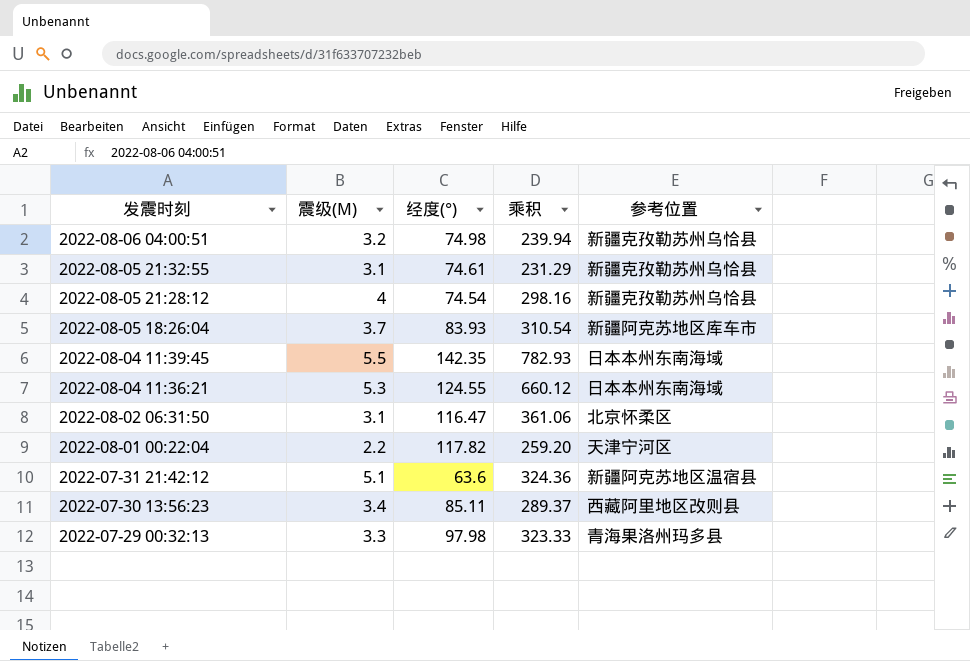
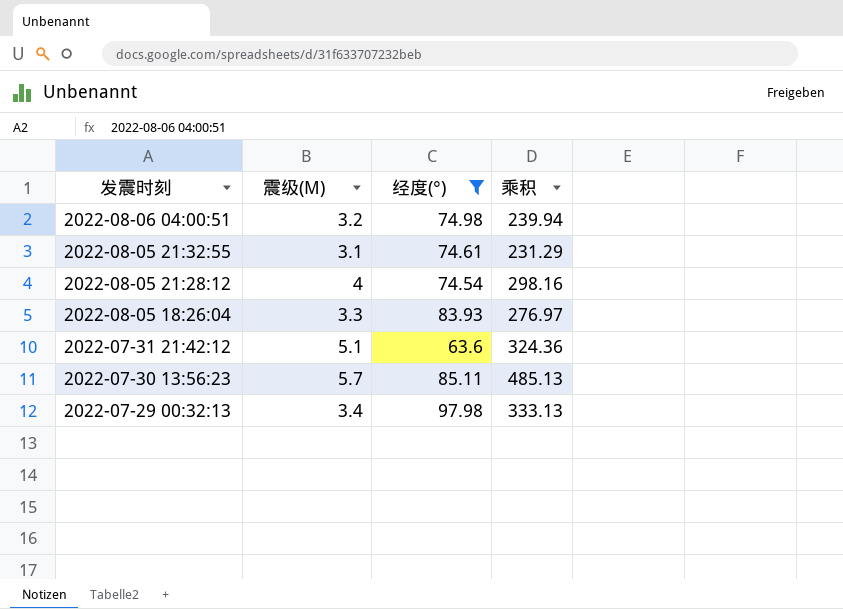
filter: none -> 经度(°) <= 97.98
column 参考位置 | position: 5 -> none
2022-08-05 18:26:04 | 震级(M): 3.7 -> 3.3
2022-08-05 18:26:04 | 乘积: 310.54 -> 276.97
2022-07-30 13:56:23 | 震级(M): 3.4 -> 5.7
2022-07-30 13:56:23 | 乘积: 289.37 -> 485.13
2022-07-29 00:32:13 | 震级(M): 3.3 -> 3.4
2022-07-29 00:32:13 | 乘积: 323.33 -> 333.13

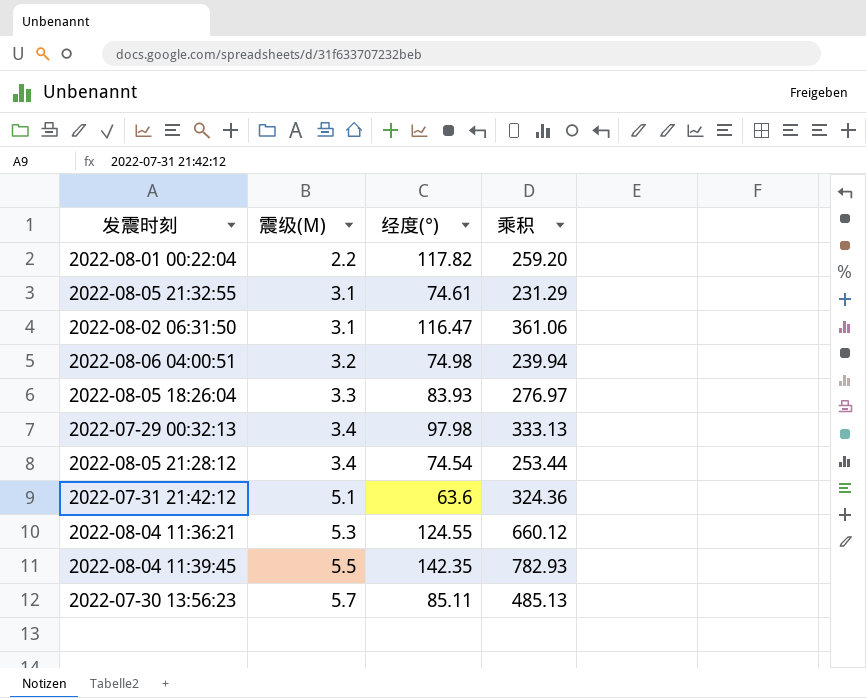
filter: 经度(°) <= 97.98 -> none
row order: 发震时刻 descending -> 震级(M) ascending
2022-08-05 21:28:12 | 震级(M): 4 -> 3.4
2022-08-05 21:28:12 | 乘积: 298.16 -> 253.44

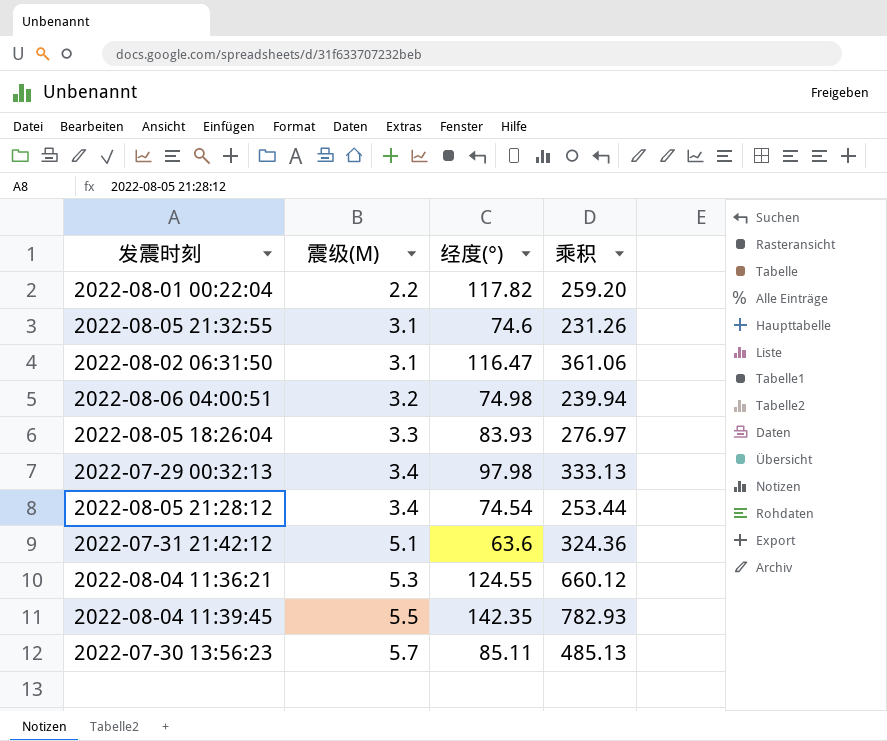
2022-08-05 21:32:55 | 经度(°): 74.61 -> 74.6
2022-08-05 21:32:55 | 乘积: 231.29 -> 231.26

